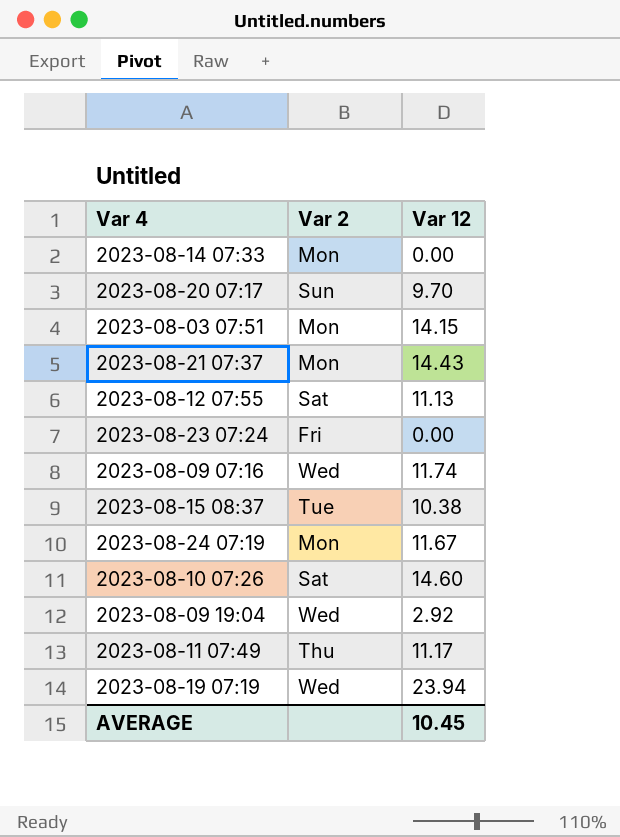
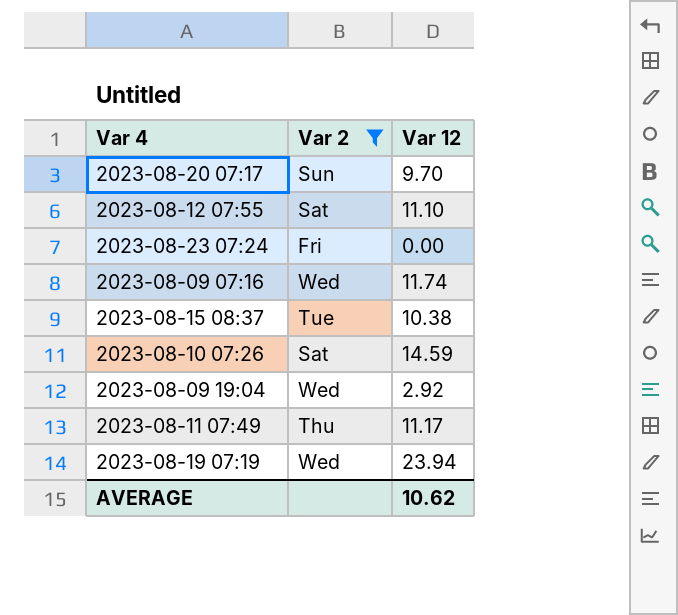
filter: none -> Var 2 != Mon
2023-08-12 07:55 | Var 12: 11.13 -> 11.10
2023-08-10 07:26 | Var 12: 14.60 -> 14.59
AVERAGE | Var 12: 10.45 -> 10.62

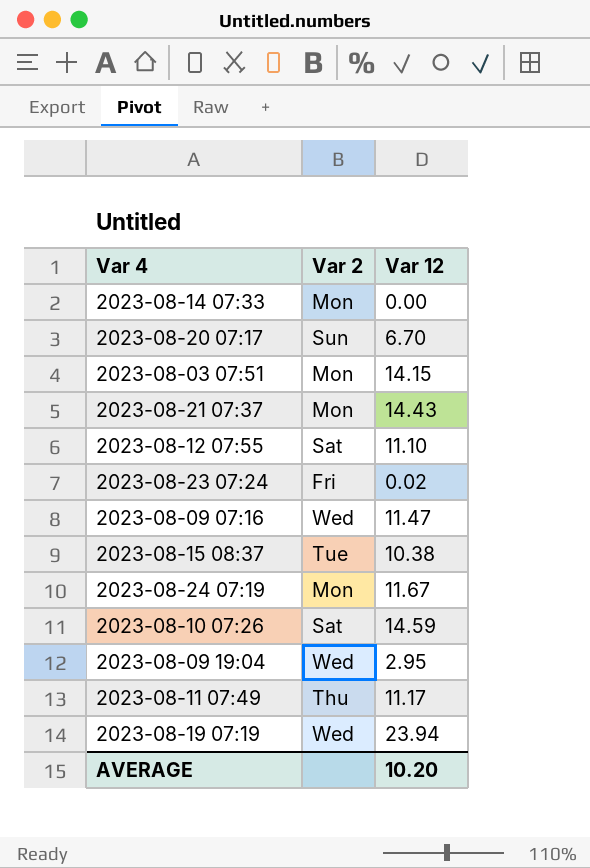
filter: Var 2 != Mon -> none
2023-08-20 07:17 | Var 12: 9.70 -> 6.70
2023-08-23 07:24 | Var 12: 0.00 -> 0.02
2023-08-09 07:16 | Var 12: 11.74 -> 11.47
2023-08-09 19:04 | Var 12: 2.92 -> 2.95
AVERAGE | Var 12: 10.62 -> 10.20

